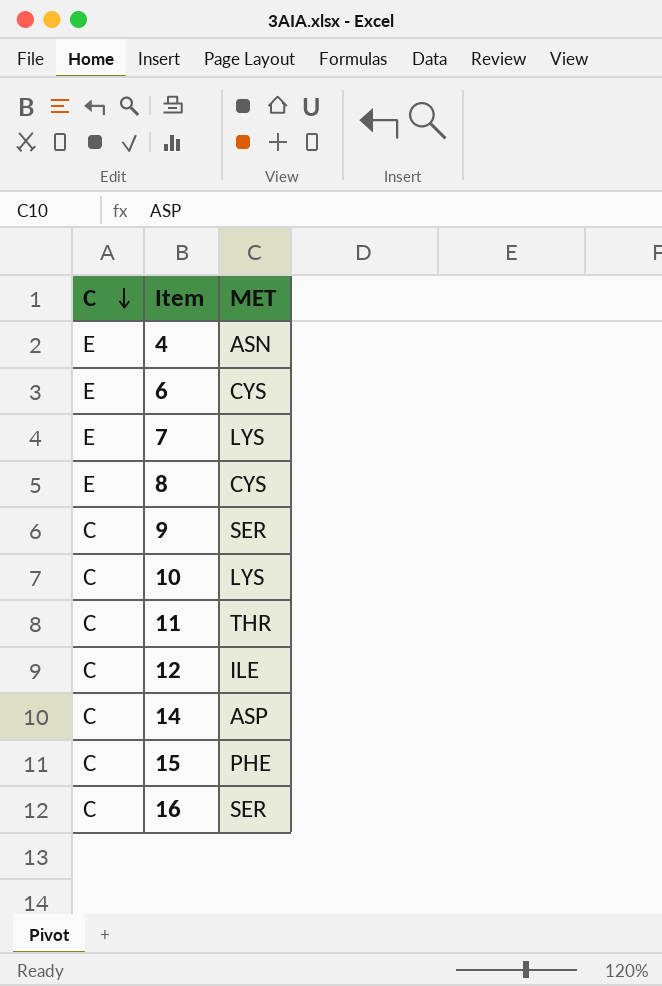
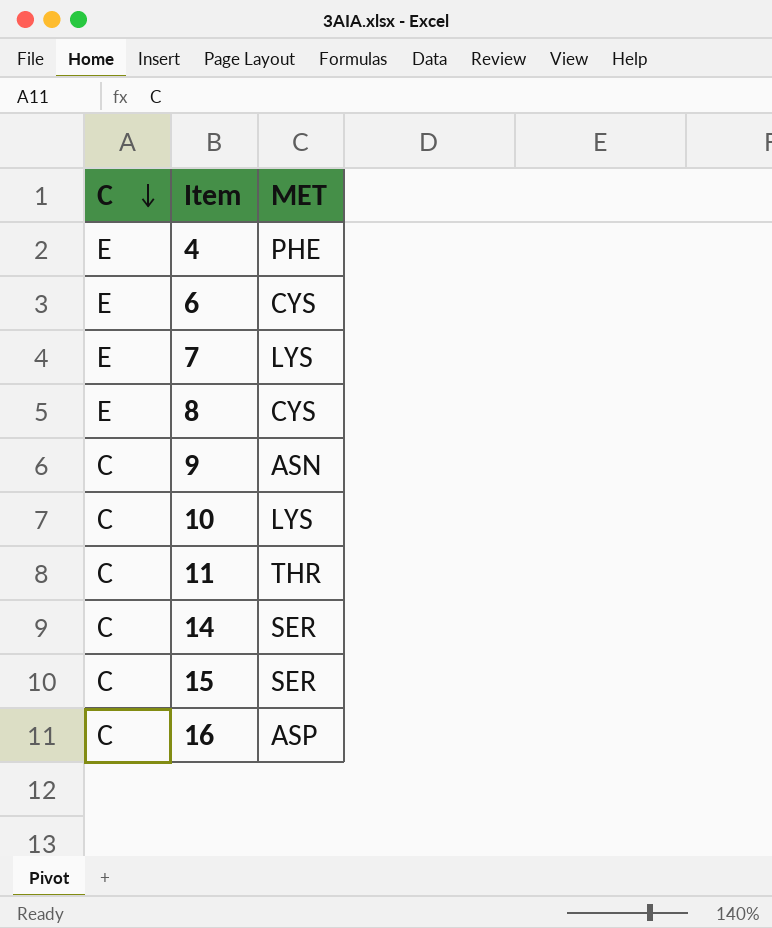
row 12: C | ILE -> none
4 | MET: ASN -> PHE
9 | MET: SER -> ASN
14 | MET: ASP -> SER
15 | MET: PHE -> SER
16 | MET: SER -> ASP

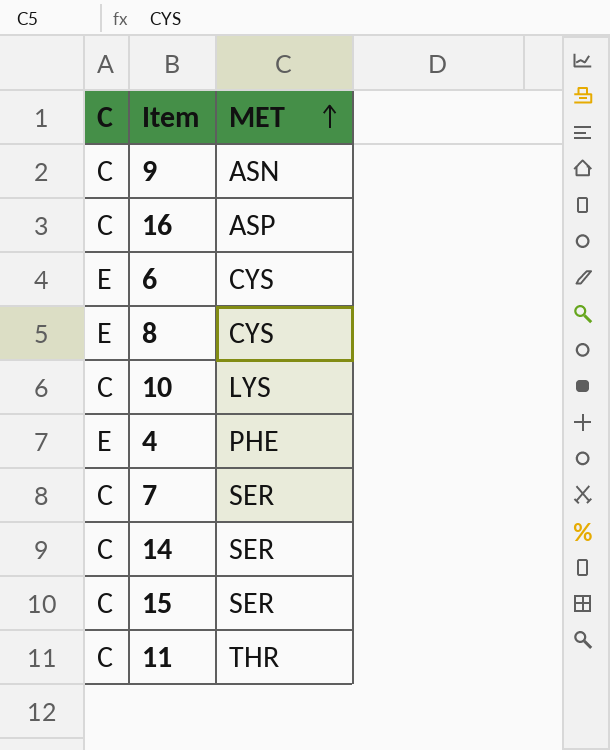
row order: C descending -> MET ascending
7 | C: E -> C
7 | MET: LYS -> SER

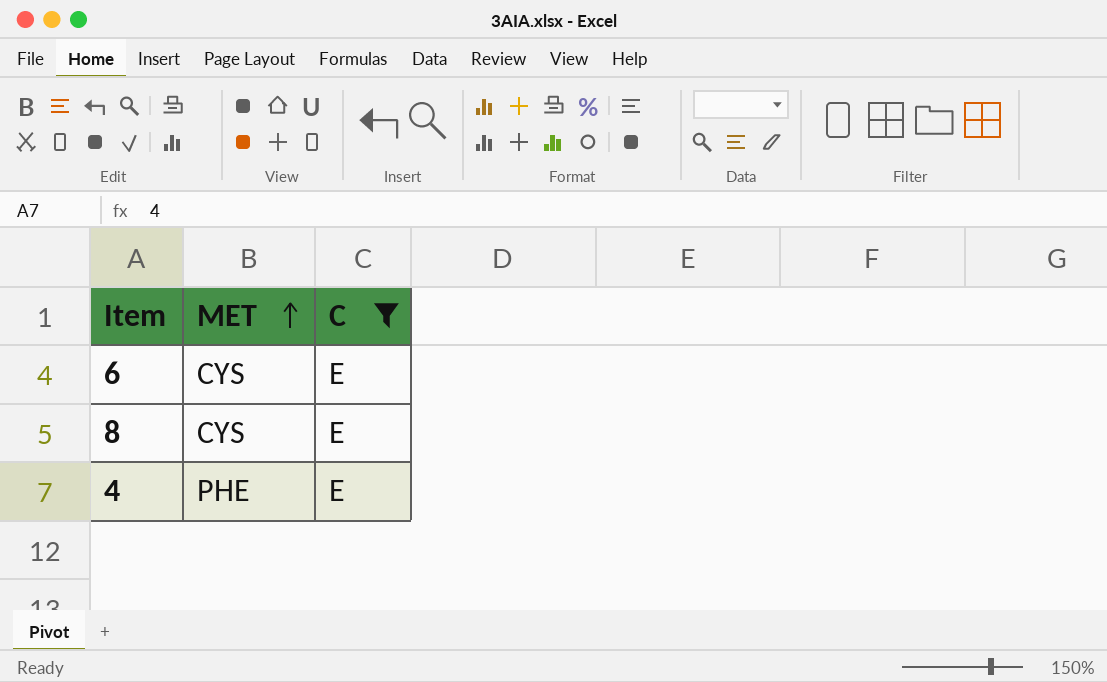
filter: none -> C = E
column C | position: 1 -> 3

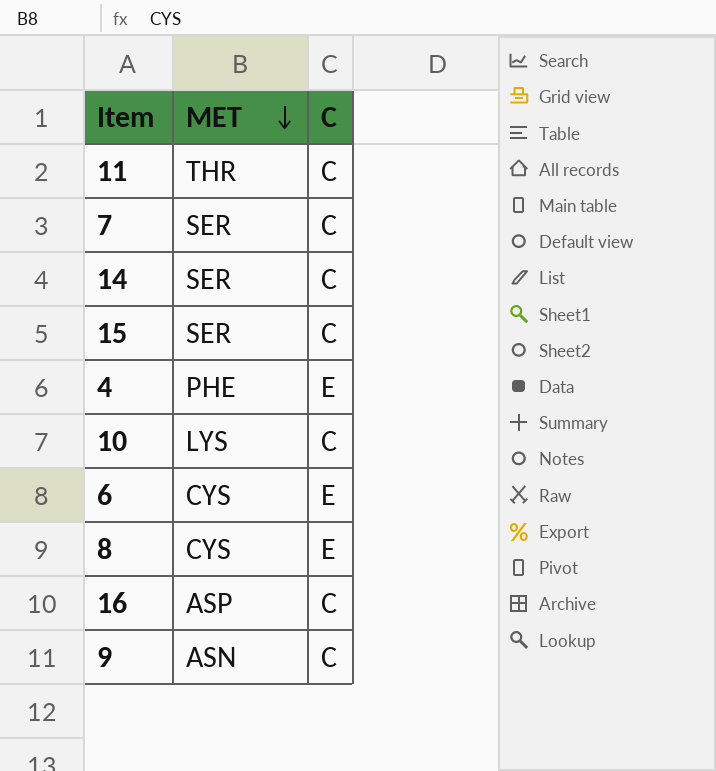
filter: C = E -> none
row order: MET ascending -> MET descending

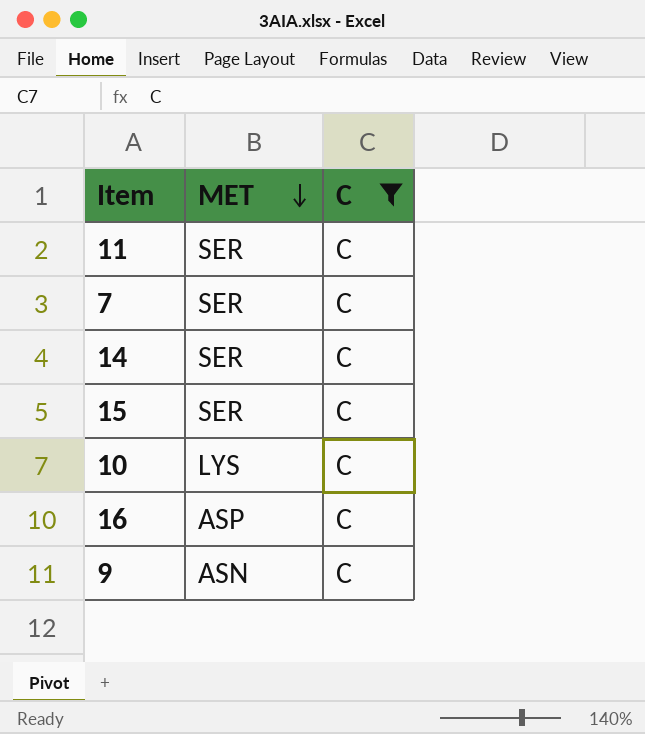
filter: none -> C = C
11 | MET: THR -> SER

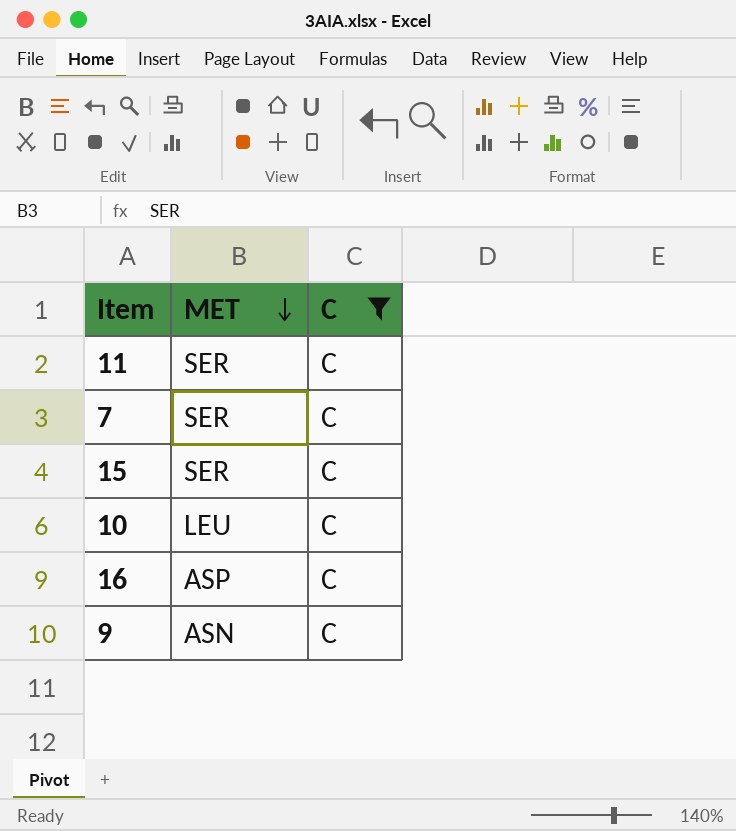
row 14: SER | C -> none
10 | MET: LYS -> LEU

